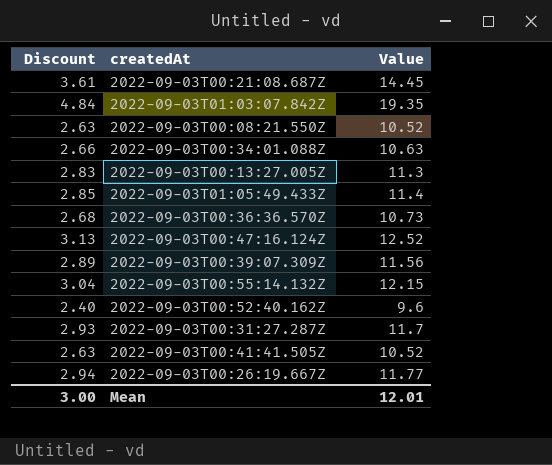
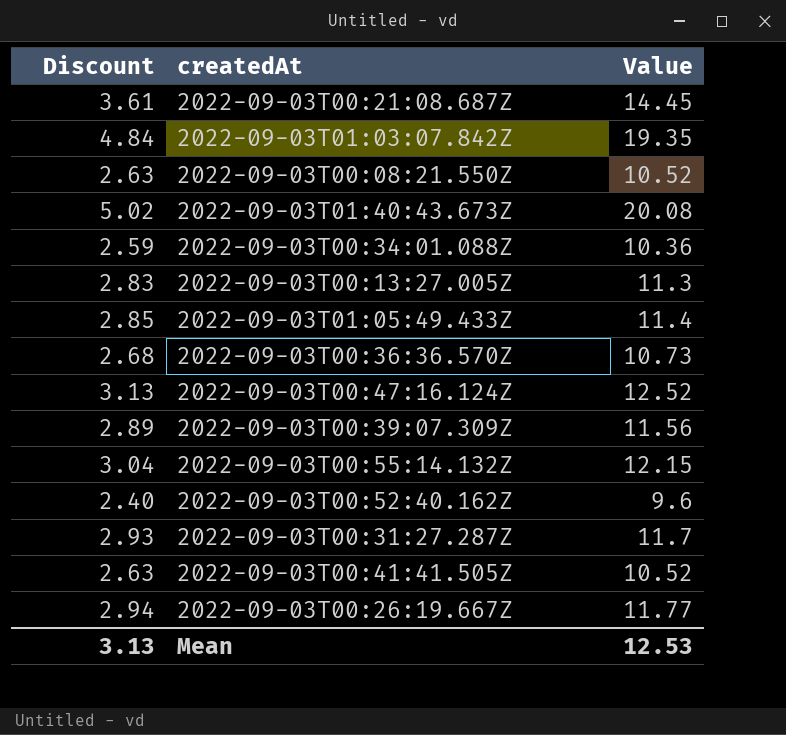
row 2022-09-03T01:40:43.673Z: none -> 5.02 | 20.08
2022-09-03T00:34:01.088Z | Discount: 2.66 -> 2.59
2022-09-03T00:34:01.088Z | Value: 10.63 -> 10.36
Mean | Discount: 3.00 -> 3.13
Mean | Value: 12.01 -> 12.53

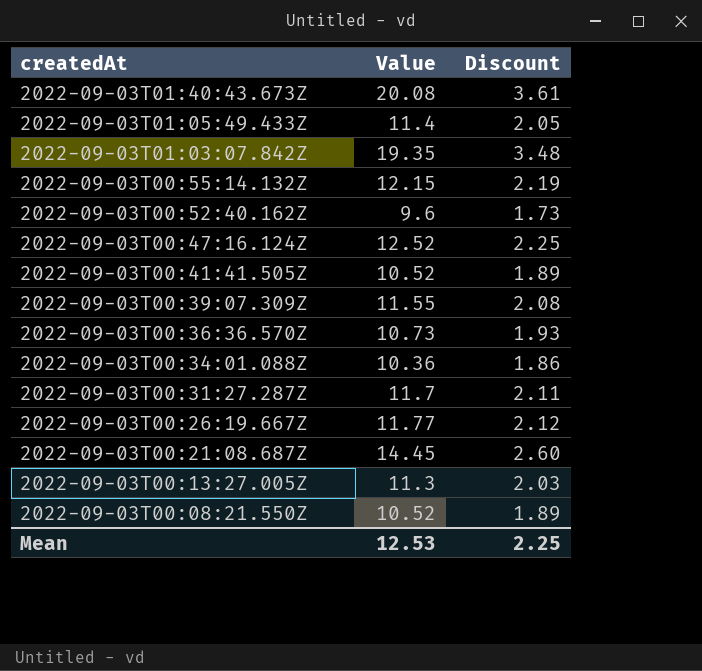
row order: none -> createdAt descending
column Discount | formula: [Value] * 0.25 -> [Value] * 0.18
column Discount | position: 1 -> 3
2022-09-03T00:39:07.309Z | Value: 11.56 -> 11.55
Mean | Discount: 3.13 -> 2.25

